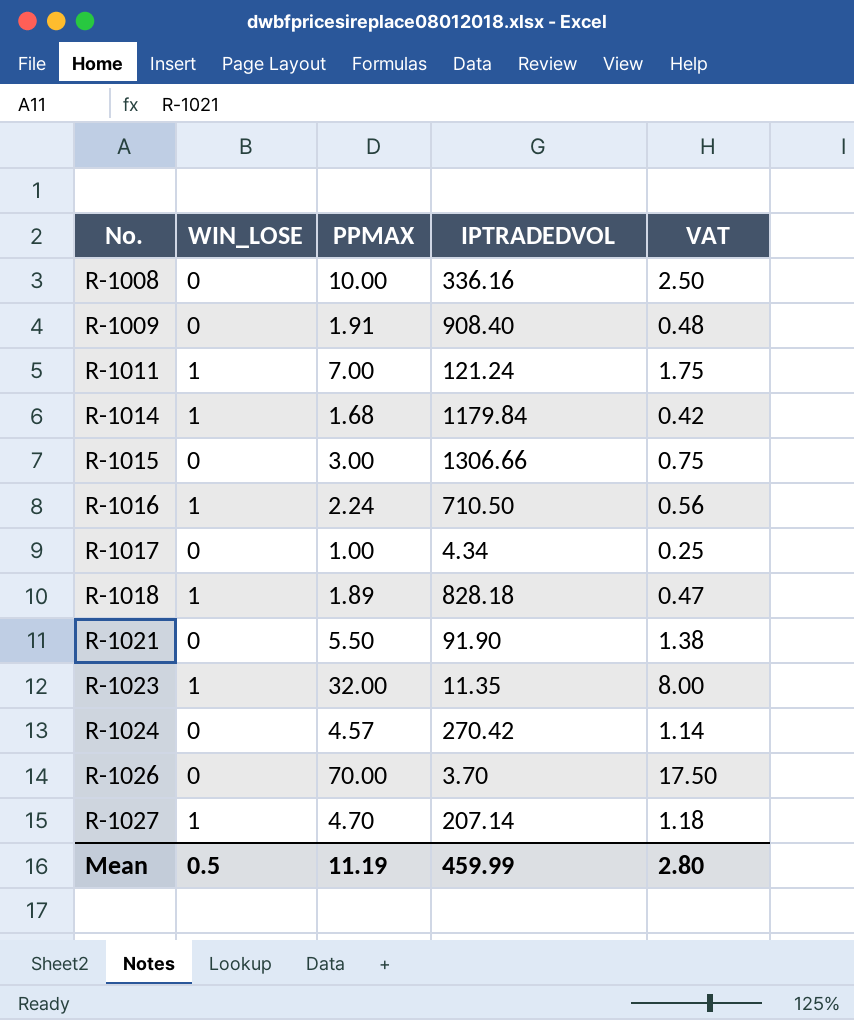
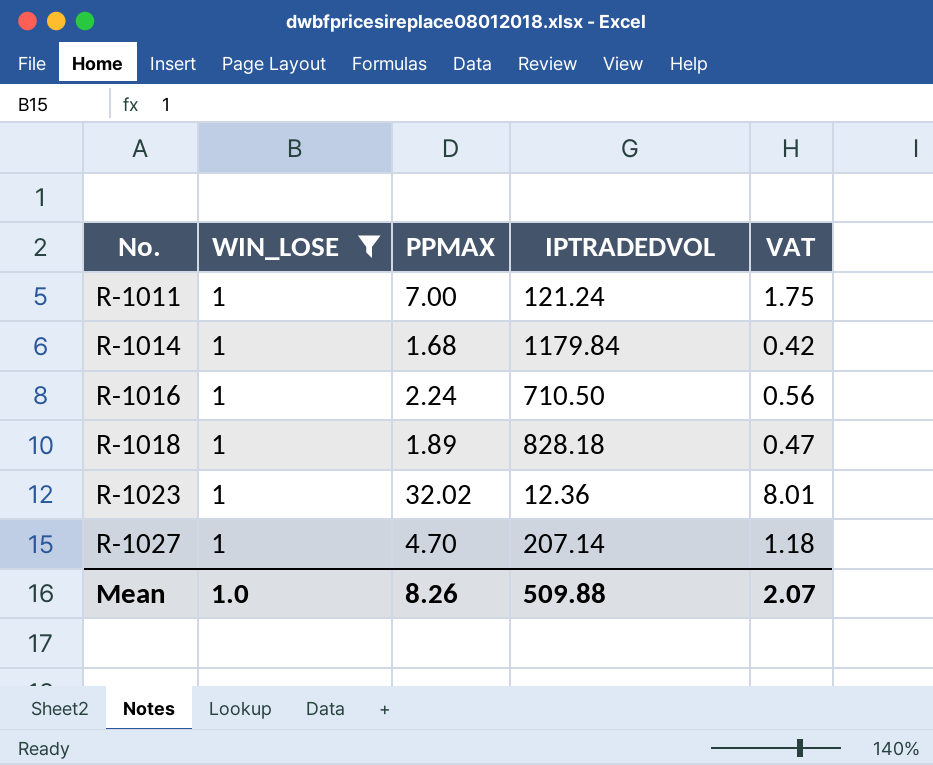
filter: none -> WIN_LOSE = 1
R-1023 | PPMAX: 32.00 -> 32.02
R-1023 | IPTRADEDVOL: 11.35 -> 12.36
R-1023 | VAT: 8.00 -> 8.01
Mean | WIN_LOSE: 0.5 -> 1.0
Mean | PPMAX: 11.19 -> 8.26
Mean | IPTRADEDVOL: 459.99 -> 509.88
Mean | VAT: 2.80 -> 2.07

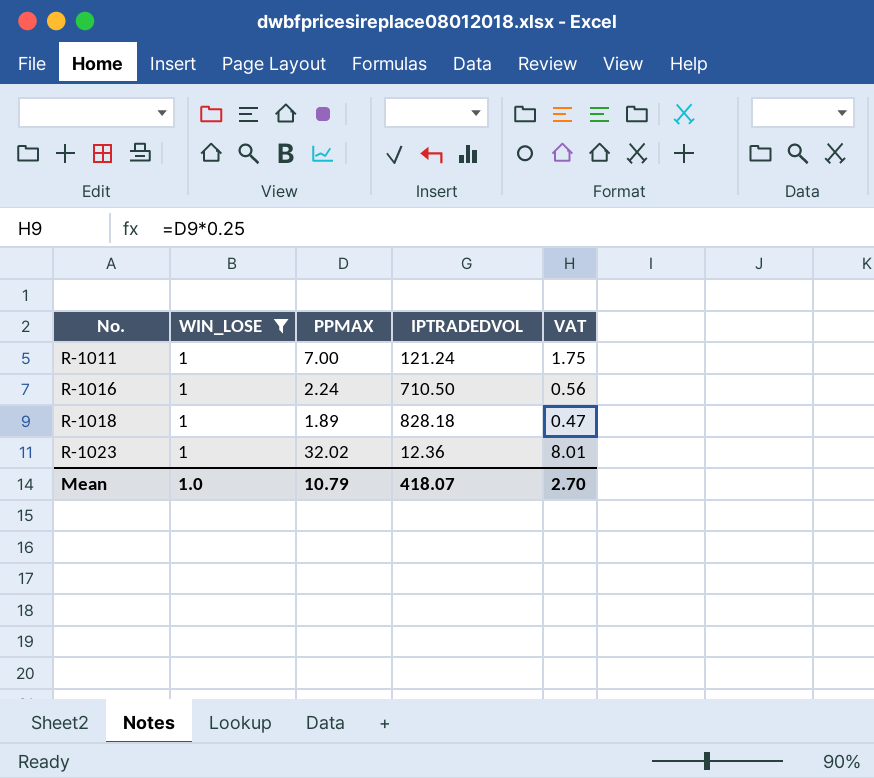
row R-1014: 1 | 1.68 | 1179.84 | 0.42 -> none
row R-1027: 1 | 4.70 | 207.14 | 1.18 -> none
Mean | PPMAX: 8.26 -> 10.79
Mean | IPTRADEDVOL: 509.88 -> 418.07
Mean | VAT: 2.07 -> 2.70

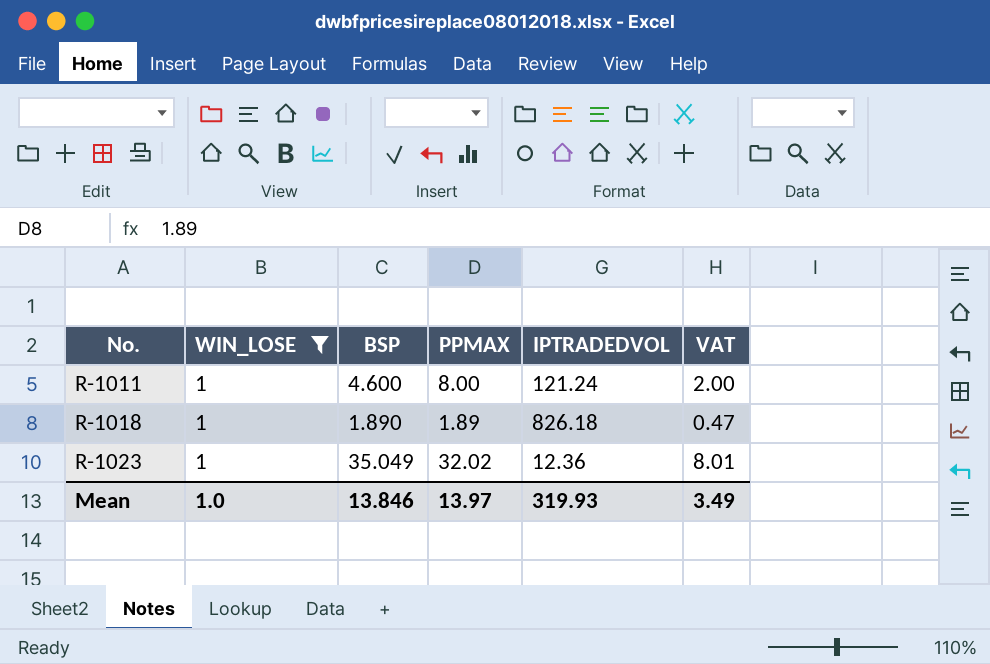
column BSP | position: none -> 3
row R-1016: 1 | 2.24 | 710.50 | 0.56 -> none
R-1011 | PPMAX: 7.00 -> 8.00
R-1011 | VAT: 1.75 -> 2.00
R-1018 | IPTRADEDVOL: 828.18 -> 826.18
Mean | PPMAX: 10.79 -> 13.97
Mean | IPTRADEDVOL: 418.07 -> 319.93
Mean | VAT: 2.70 -> 3.49

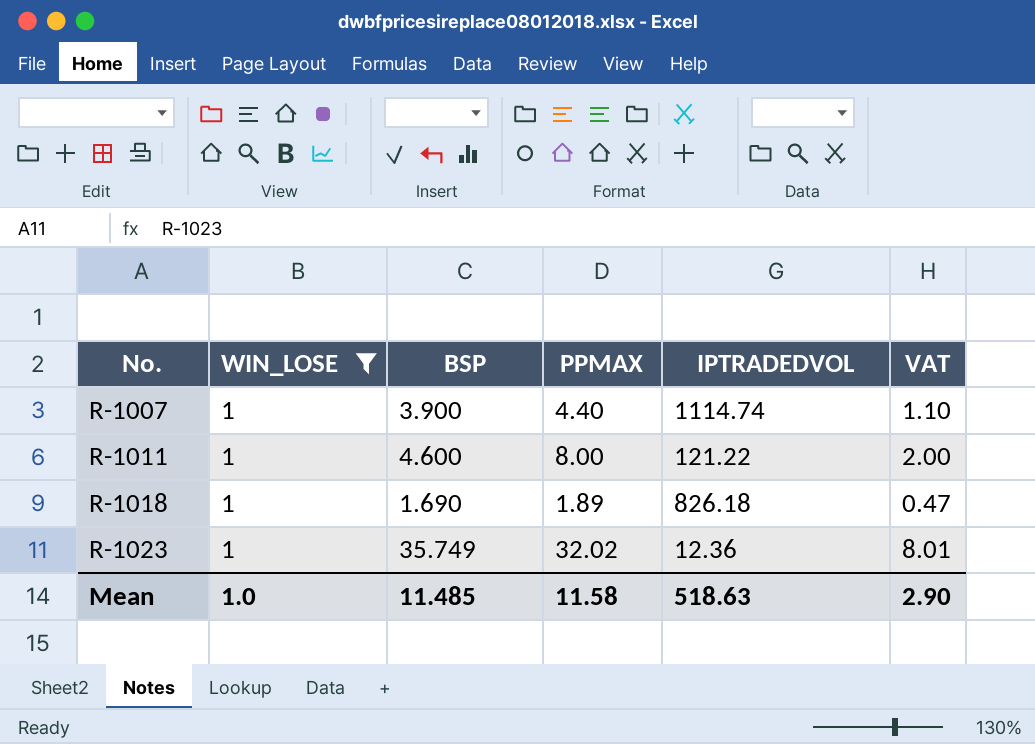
row R-1007: none -> 1 | 3.900 | 4.40 | 1114.74 | 1.10
R-1011 | IPTRADEDVOL: 121.24 -> 121.22
R-1018 | BSP: 1.890 -> 1.690
R-1023 | BSP: 35.049 -> 35.749
Mean | BSP: 13.846 -> 11.485
Mean | PPMAX: 13.97 -> 11.58
Mean | IPTRADEDVOL: 319.93 -> 518.63
Mean | VAT: 3.49 -> 2.90

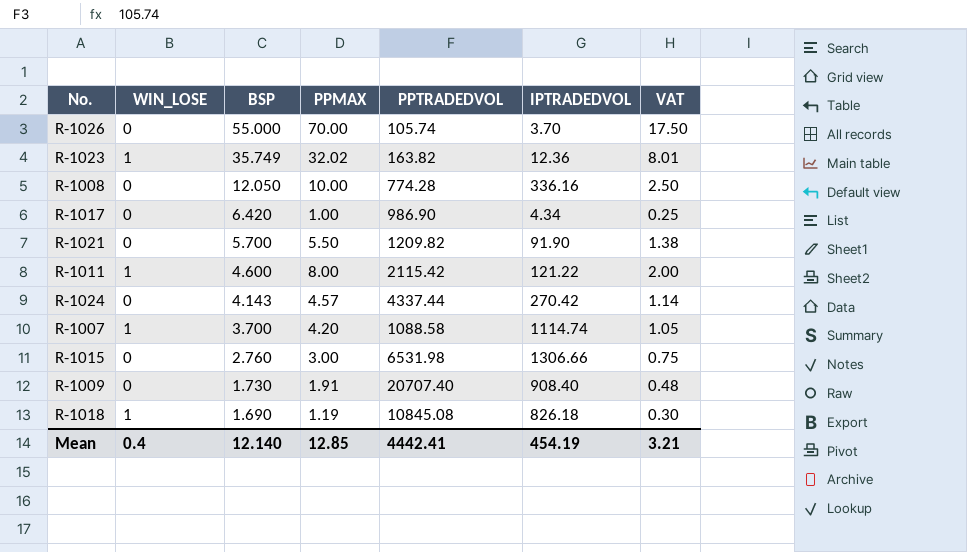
filter: WIN_LOSE = 1 -> none
row order: No. ascending -> BSP descending
column PPTRADEDVOL | position: none -> 5
R-1007 | BSP: 3.900 -> 3.700
R-1007 | PPMAX: 4.40 -> 4.20
R-1007 | VAT: 1.10 -> 1.05
R-1018 | PPMAX: 1.89 -> 1.19
R-1018 | VAT: 0.47 -> 0.30
Mean | WIN_LOSE: 1.0 -> 0.4
Mean | BSP: 11.485 -> 12.140
Mean | PPMAX: 11.58 -> 12.85
Mean | IPTRADEDVOL: 518.63 -> 454.19
Mean | VAT: 2.90 -> 3.21

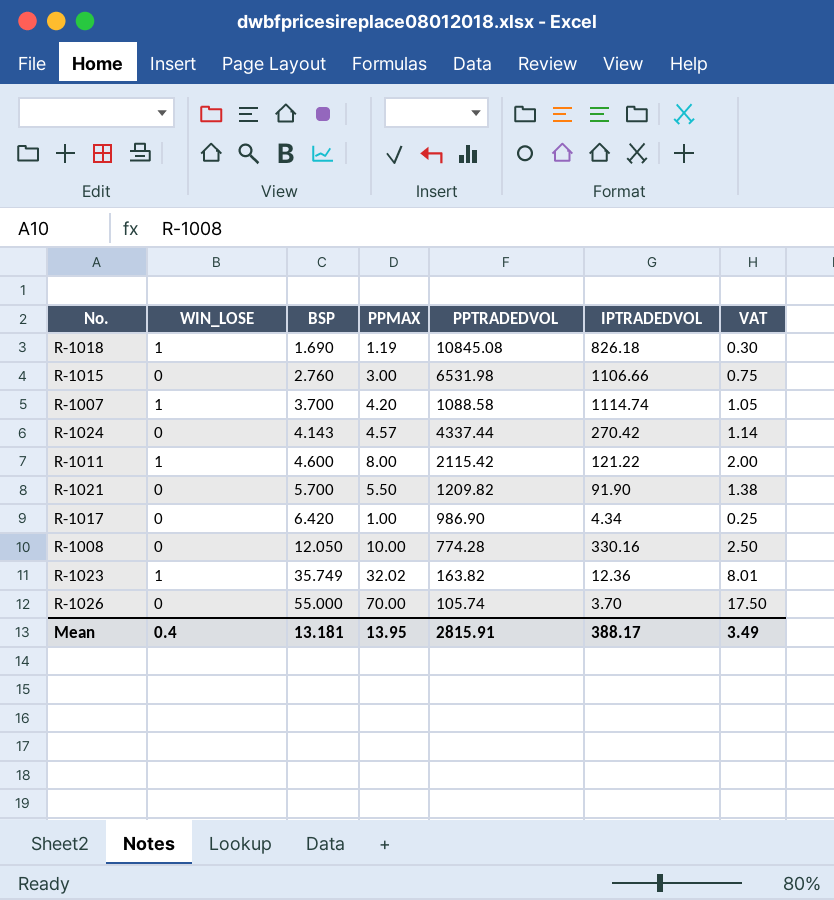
row order: BSP descending -> BSP ascending
row R-1009: 0 | 1.730 | 1.91 | 20707.40 | 908.40 | 0.48 -> none
R-1015 | IPTRADEDVOL: 1306.66 -> 1106.66
R-1008 | IPTRADEDVOL: 336.16 -> 330.16
Mean | BSP: 12.140 -> 13.181
Mean | PPMAX: 12.85 -> 13.95
Mean | PPTRADEDVOL: 4442.41 -> 2815.91
Mean | IPTRADEDVOL: 454.19 -> 388.17
Mean | VAT: 3.21 -> 3.49

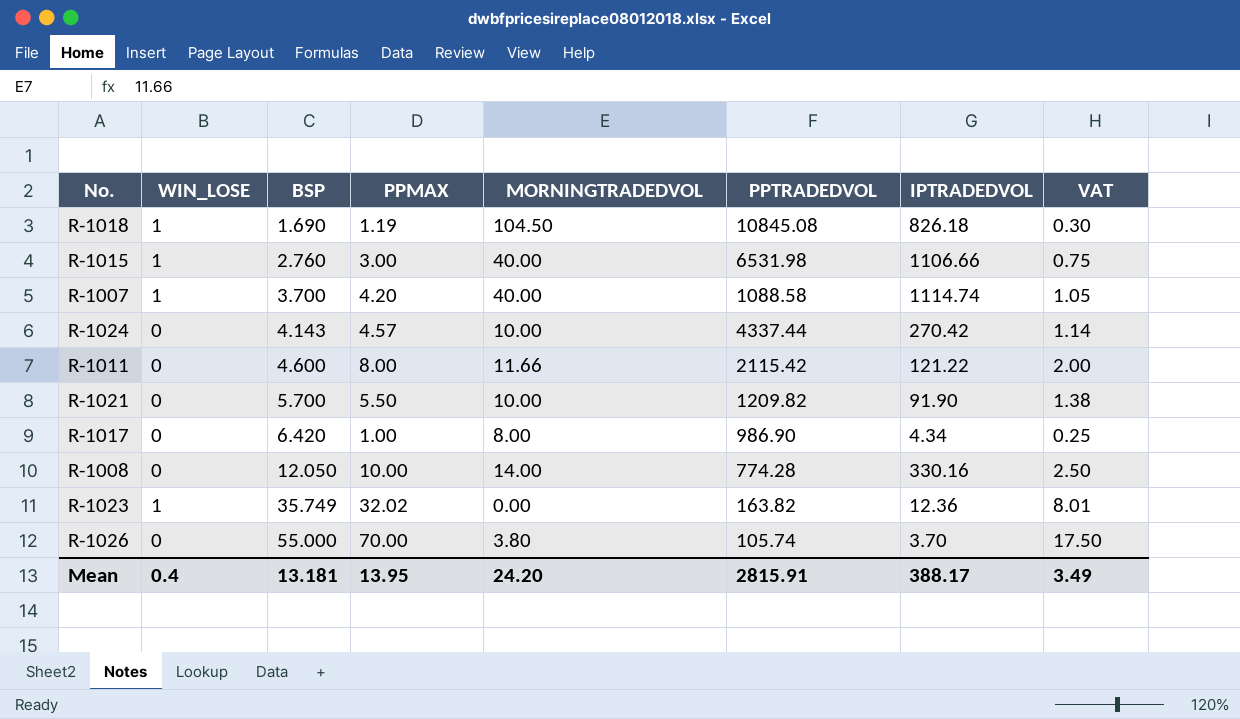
column MORNINGTRADEDVOL | position: none -> 5
R-1015 | WIN_LOSE: 0 -> 1
R-1011 | WIN_LOSE: 1 -> 0

